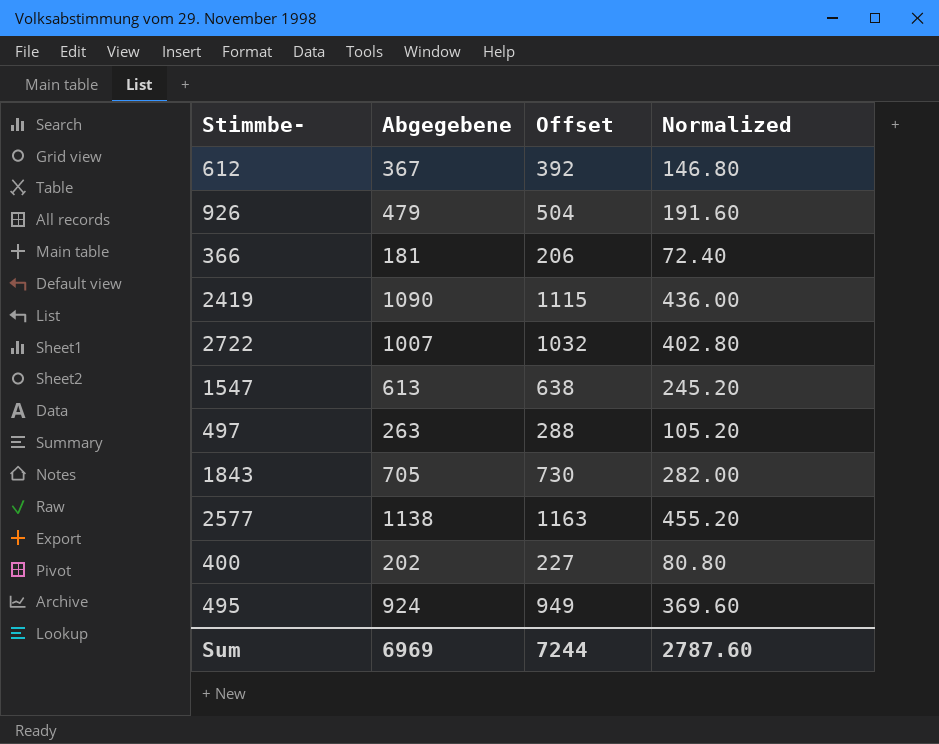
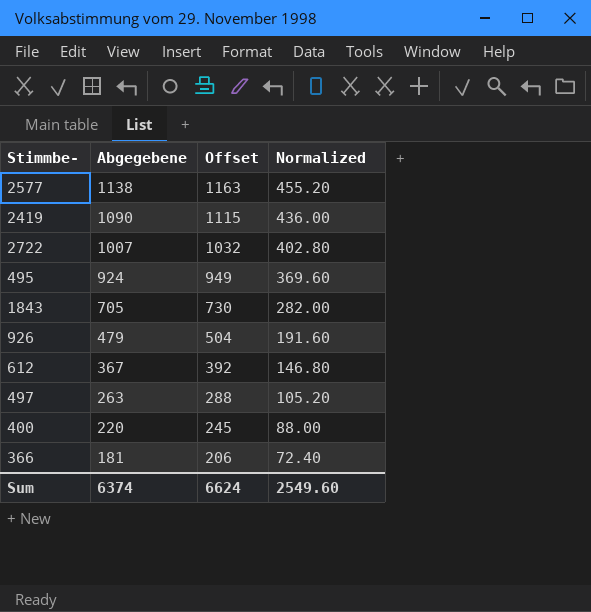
row order: none -> Abgegebene descending
row 1547: 613 | 638 | 245.20 -> none
400 | Abgegebene: 202 -> 220
400 | Offset: 227 -> 245
400 | Normalized: 80.80 -> 88.00
Sum | Abgegebene: 6969 -> 6374
Sum | Offset: 7244 -> 6624
Sum | Normalized: 2787.60 -> 2549.60

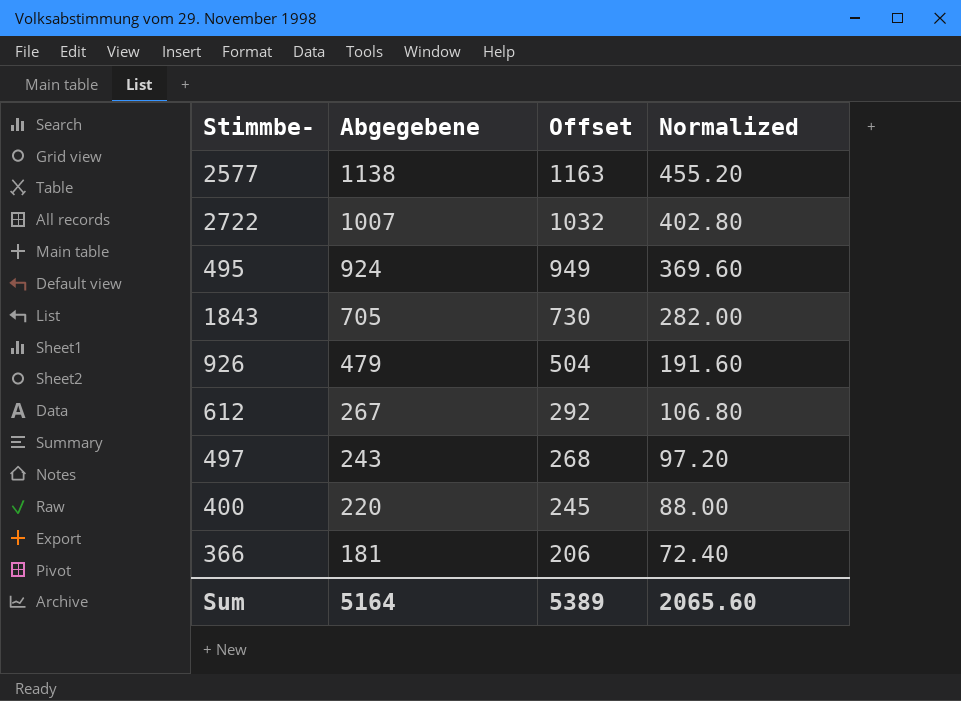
row 2419: 1090 | 1115 | 436.00 -> none
612 | Abgegebene: 367 -> 267
612 | Offset: 392 -> 292
612 | Normalized: 146.80 -> 106.80
497 | Abgegebene: 263 -> 243
497 | Offset: 288 -> 268
497 | Normalized: 105.20 -> 97.20
Sum | Abgegebene: 6374 -> 5164
Sum | Offset: 6624 -> 5389
Sum | Normalized: 2549.60 -> 2065.60

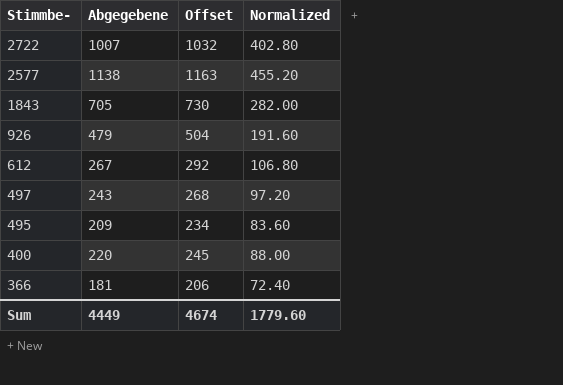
row order: Abgegebene descending -> Stimmbe- descending
495 | Abgegebene: 924 -> 209
495 | Offset: 949 -> 234
495 | Normalized: 369.60 -> 83.60
Sum | Abgegebene: 5164 -> 4449
Sum | Offset: 5389 -> 4674
Sum | Normalized: 2065.60 -> 1779.60

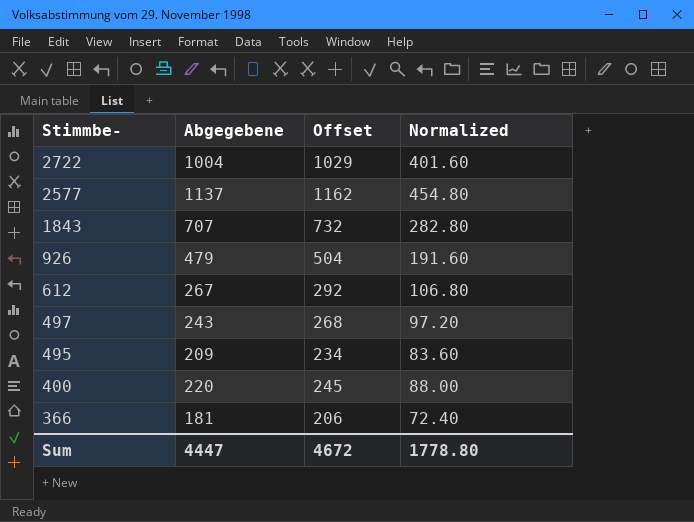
2722 | Abgegebene: 1007 -> 1004
2722 | Offset: 1032 -> 1029
2722 | Normalized: 402.80 -> 401.60
2577 | Abgegebene: 1138 -> 1137
2577 | Offset: 1163 -> 1162
2577 | Normalized: 455.20 -> 454.80
1843 | Abgegebene: 705 -> 707
1843 | Offset: 730 -> 732
1843 | Normalized: 282.00 -> 282.80
Sum | Abgegebene: 4449 -> 4447
Sum | Offset: 4674 -> 4672
Sum | Normalized: 1779.60 -> 1778.80

